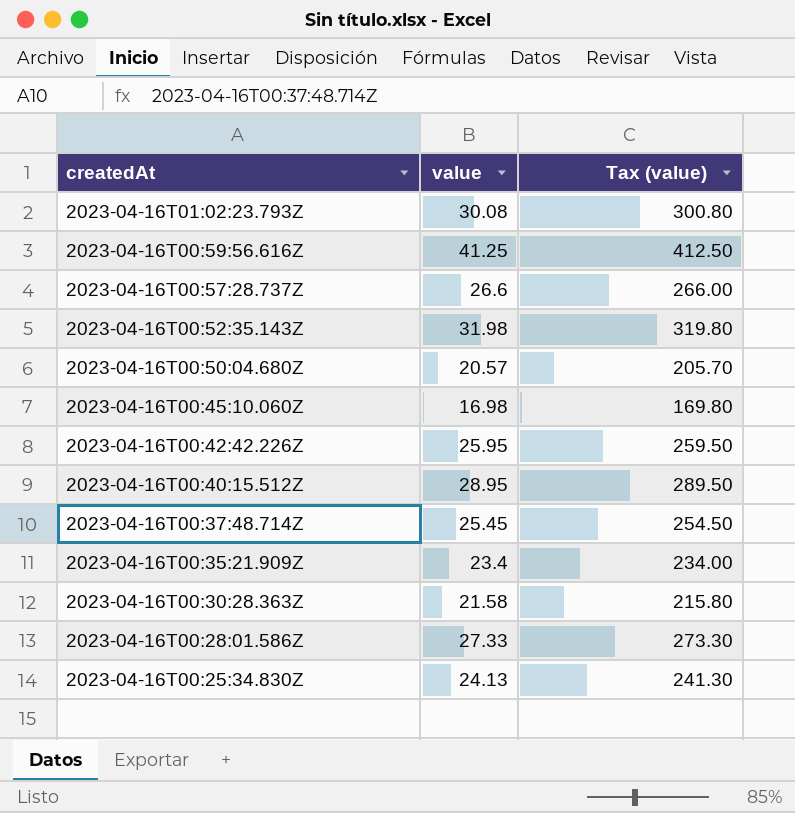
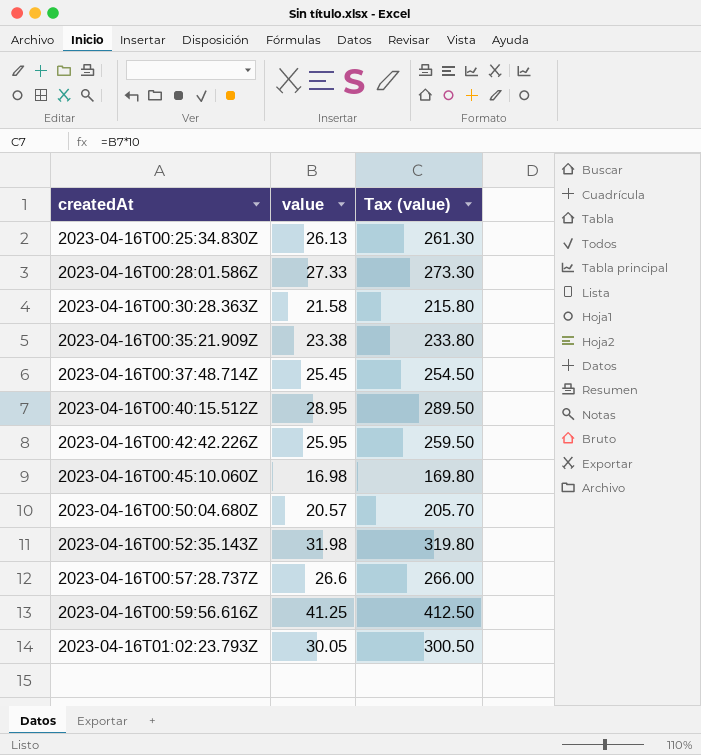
row order: createdAt descending -> createdAt ascending
2023-04-16T00:25:34.830Z | value: 24.13 -> 26.13
2023-04-16T00:25:34.830Z | Tax (value): 241.30 -> 261.30
2023-04-16T00:35:21.909Z | value: 23.4 -> 23.38
2023-04-16T00:35:21.909Z | Tax (value): 234.00 -> 233.80
2023-04-16T01:02:23.793Z | value: 30.08 -> 30.05
2023-04-16T01:02:23.793Z | Tax (value): 300.80 -> 300.50

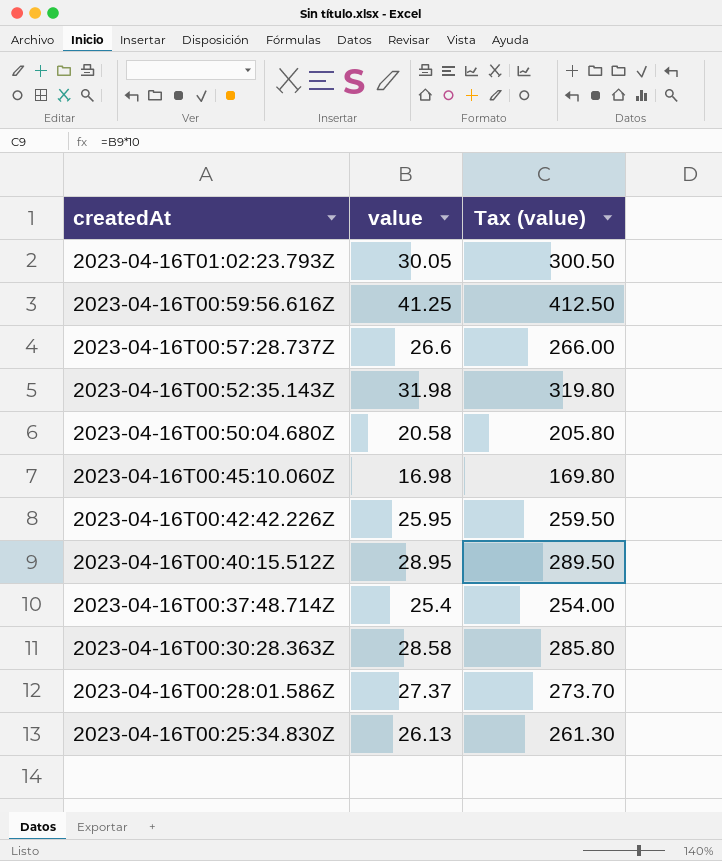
row order: createdAt ascending -> createdAt descending
row 2023-04-16T00:35:21.909Z: 23.38 | 233.80 -> none
2023-04-16T00:50:04.680Z | value: 20.57 -> 20.58
2023-04-16T00:50:04.680Z | Tax (value): 205.70 -> 205.80
2023-04-16T00:37:48.714Z | value: 25.45 -> 25.4
2023-04-16T00:37:48.714Z | Tax (value): 254.50 -> 254.00
2023-04-16T00:30:28.363Z | value: 21.58 -> 28.58
2023-04-16T00:30:28.363Z | Tax (value): 215.80 -> 285.80
2023-04-16T00:28:01.586Z | value: 27.33 -> 27.37
2023-04-16T00:28:01.586Z | Tax (value): 273.30 -> 273.70

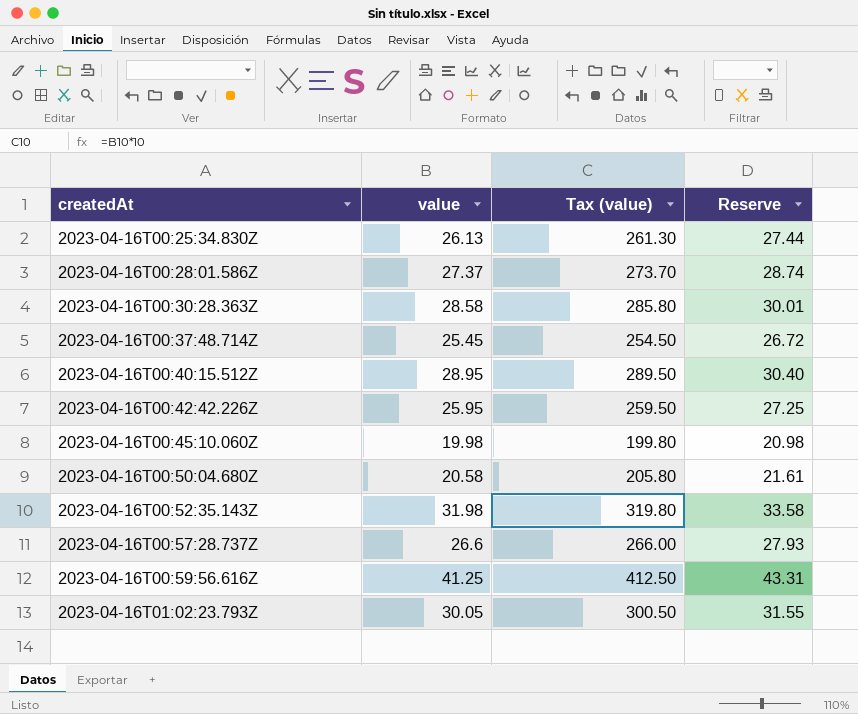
row order: createdAt descending -> createdAt ascending
column Reserve | formula: none -> [value] * 1.05
2023-04-16T00:37:48.714Z | value: 25.4 -> 25.45
2023-04-16T00:37:48.714Z | Tax (value): 254.00 -> 254.50
2023-04-16T00:45:10.060Z | value: 16.98 -> 19.98
2023-04-16T00:45:10.060Z | Tax (value): 169.80 -> 199.80

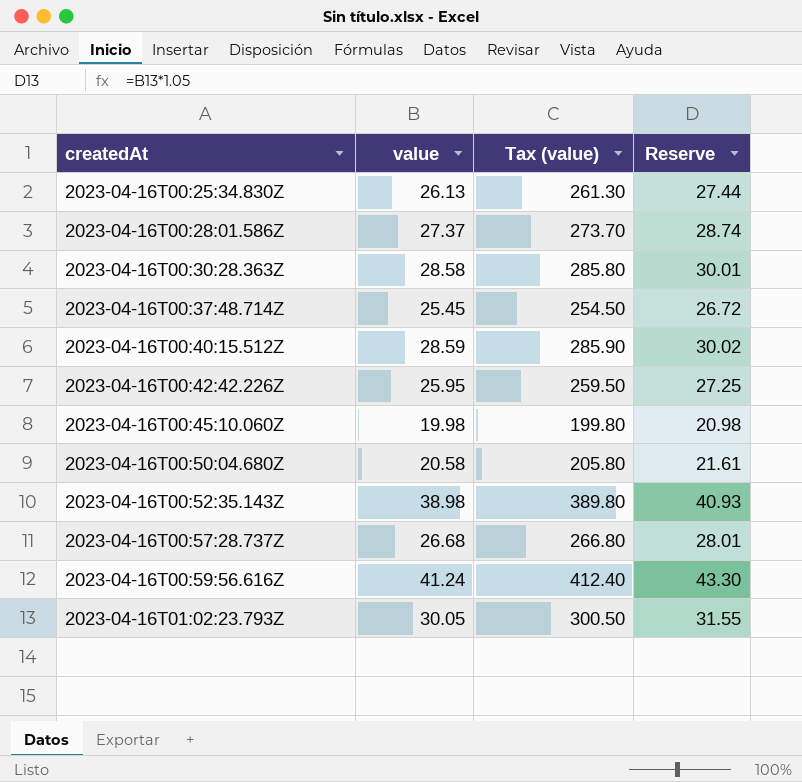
2023-04-16T00:40:15.512Z | value: 28.95 -> 28.59
2023-04-16T00:40:15.512Z | Tax (value): 289.50 -> 285.90
2023-04-16T00:40:15.512Z | Reserve: 30.40 -> 30.02
2023-04-16T00:52:35.143Z | value: 31.98 -> 38.98
2023-04-16T00:52:35.143Z | Tax (value): 319.80 -> 389.80
2023-04-16T00:52:35.143Z | Reserve: 33.58 -> 40.93
2023-04-16T00:57:28.737Z | value: 26.6 -> 26.68
2023-04-16T00:57:28.737Z | Tax (value): 266.00 -> 266.80
2023-04-16T00:57:28.737Z | Reserve: 27.93 -> 28.01
2023-04-16T00:59:56.616Z | value: 41.25 -> 41.24
2023-04-16T00:59:56.616Z | Tax (value): 412.50 -> 412.40
2023-04-16T00:59:56.616Z | Reserve: 43.31 -> 43.30

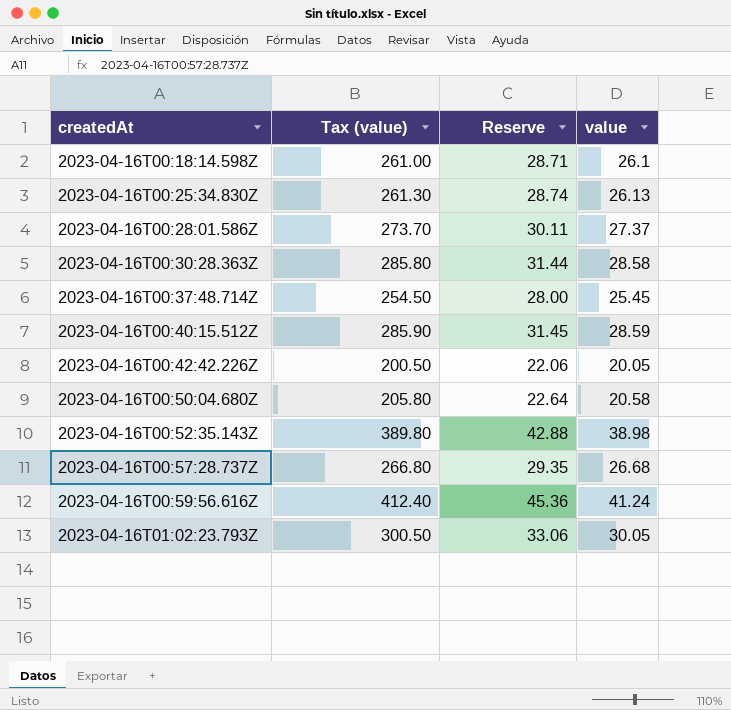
column Reserve | formula: [value] * 1.05 -> [value] * 1.1
column value | position: 2 -> 4
row 2023-04-16T00:45:10.060Z: 19.98 | 199.80 | 20.98 -> none
row 2023-04-16T00:18:14.598Z: none -> 261.00 | 28.71 | 26.1
2023-04-16T00:42:42.226Z | Tax (value): 259.50 -> 200.50
2023-04-16T00:42:42.226Z | value: 25.95 -> 20.05

